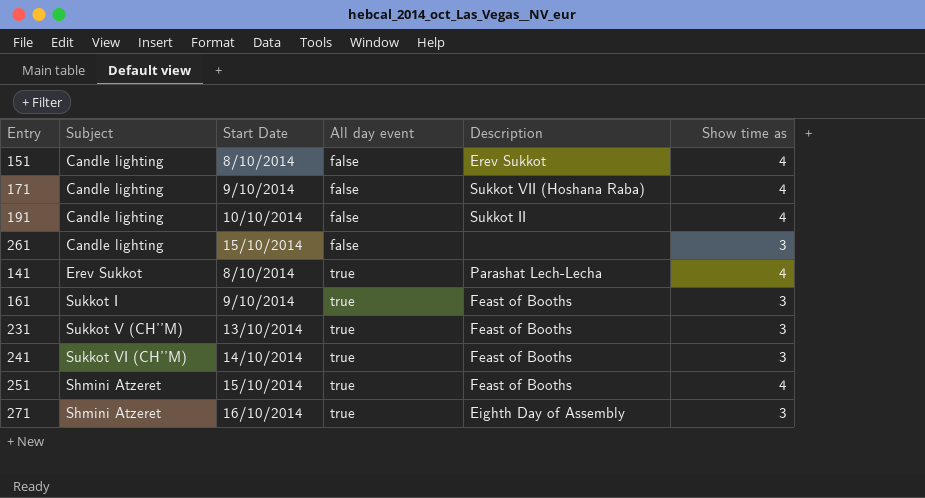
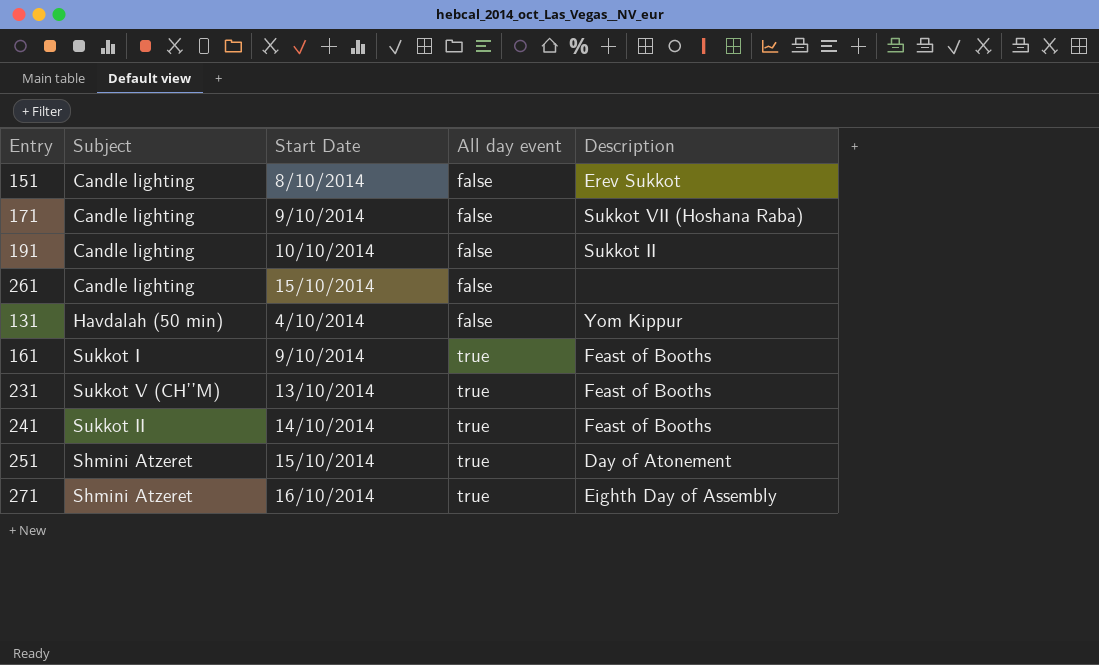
column Show time as | position: 6 -> none
row 141: Erev Sukkot | 8/10/2014 | true | Parashat Lech-Lecha | 4 -> none
row 131: none -> Havdalah (50 min) | 4/10/2014 | false | Yom Kippur
241 | Subject: Sukkot VI (CH’’M) -> Sukkot II
251 | Description: Feast of Booths -> Day of Atonement

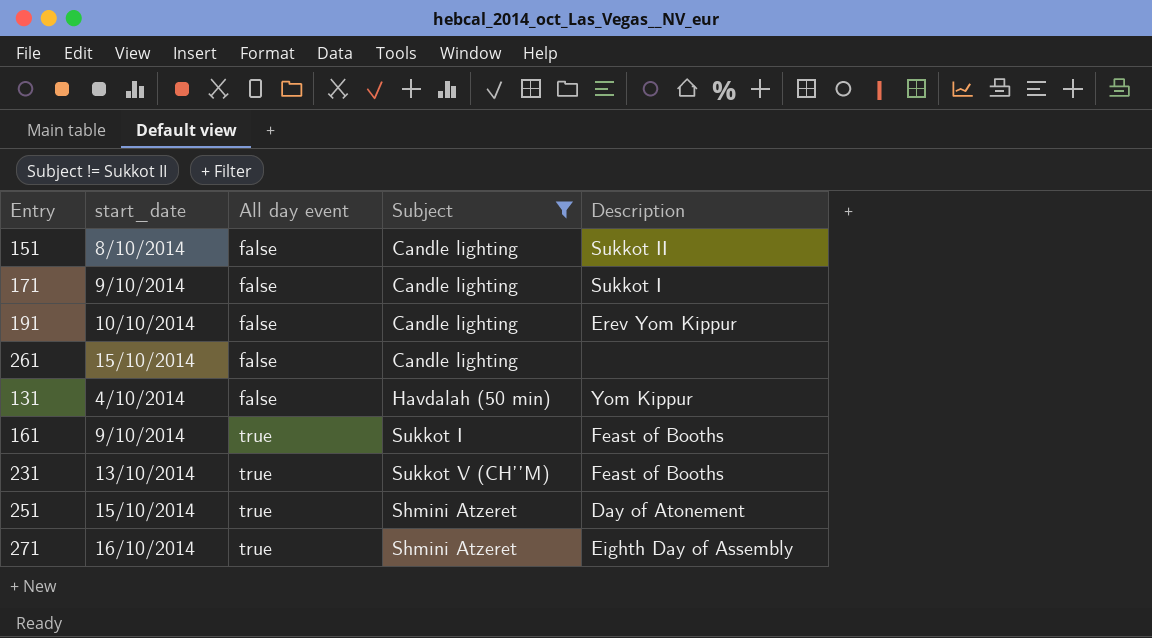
filter: none -> Subject != Sukkot II
column name: Start Date -> start_date
column Subject | position: 2 -> 4
151 | Description: Erev Sukkot -> Sukkot II
171 | Description: Sukkot VII (Hoshana Raba) -> Sukkot I
191 | Description: Sukkot II -> Erev Yom Kippur

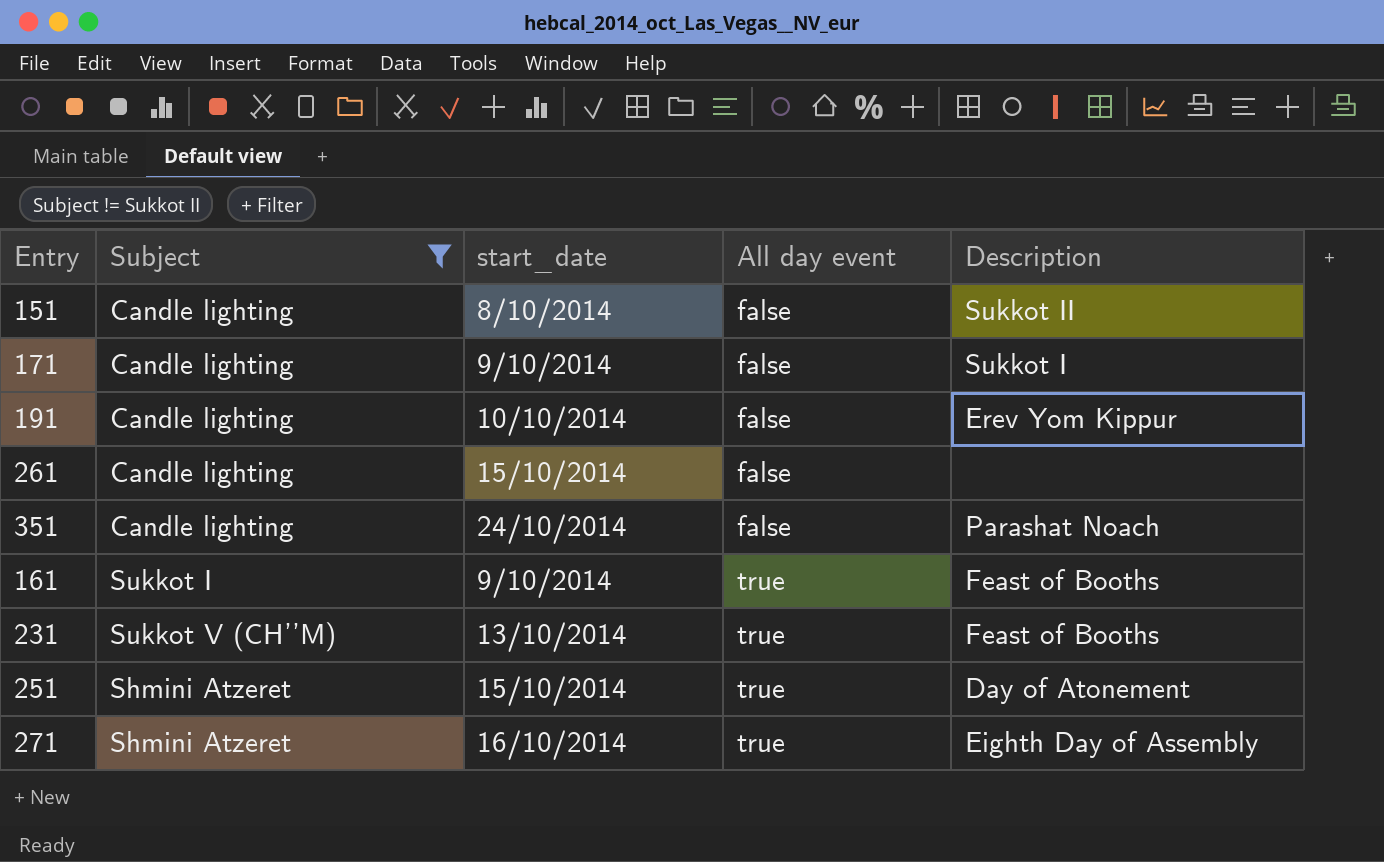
column Subject | position: 4 -> 2
row 131: 4/10/2014 | false | Havdalah (50 min) | Yom Kippur -> none
row 351: none -> Candle lighting | 24/10/2014 | false | Parashat Noach

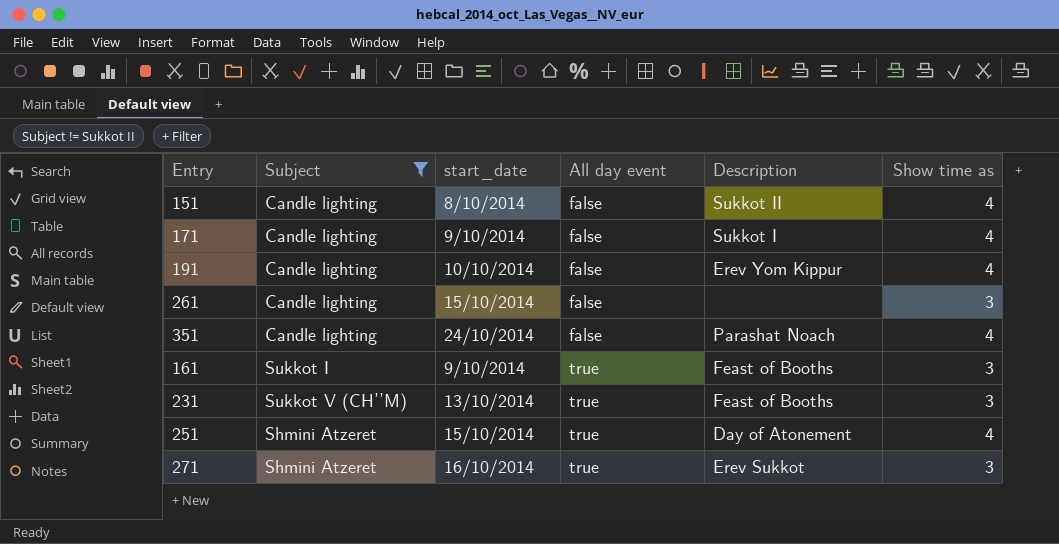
column Show time as | position: none -> 6
271 | Description: Eighth Day of Assembly -> Erev Sukkot

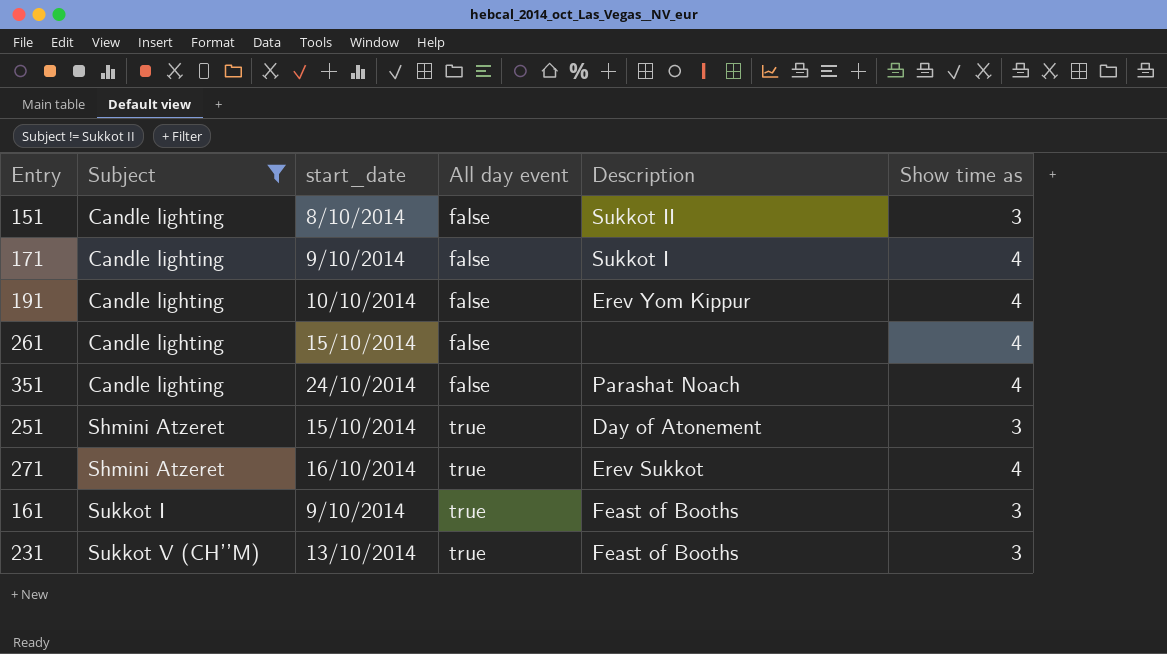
row order: All day event ascending -> Subject ascending
151 | Show time as: 4 -> 3
261 | Show time as: 3 -> 4
251 | Show time as: 4 -> 3
271 | Show time as: 3 -> 4

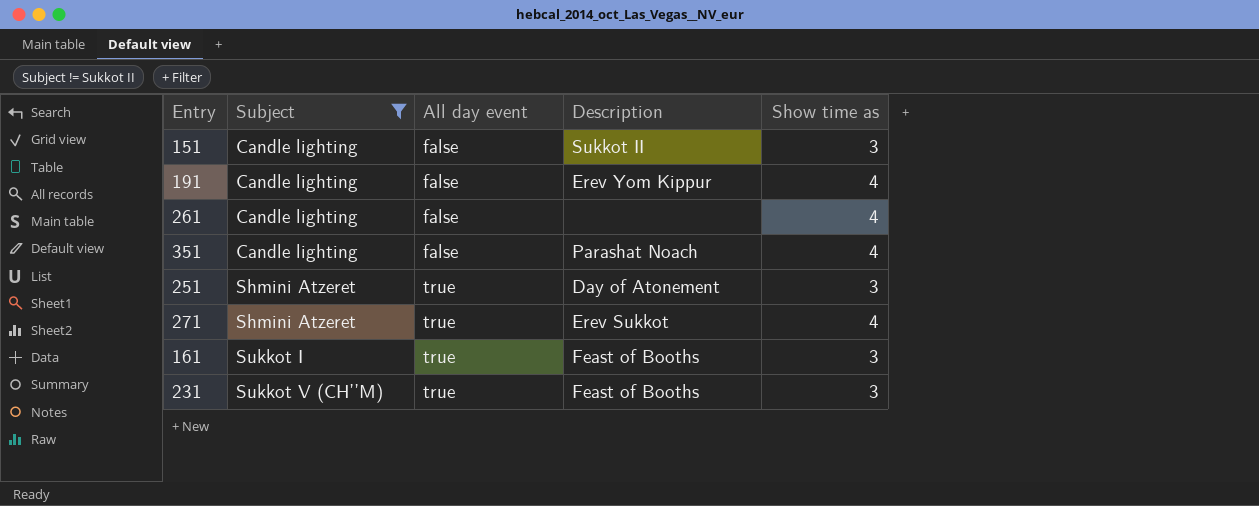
column start_date | position: 3 -> none
row 171: Candle lighting | 9/10/2014 | false | Sukkot I | 4 -> none

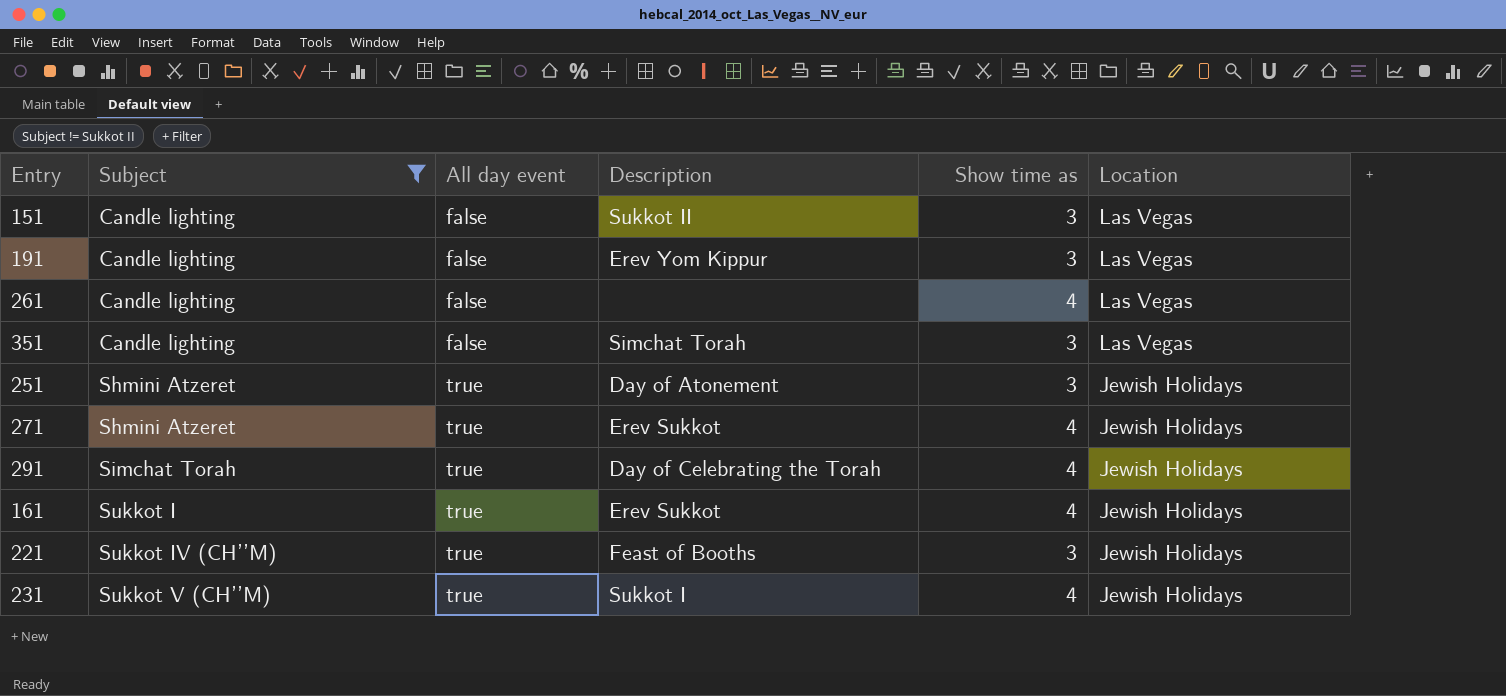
column Location | position: none -> 6
191 | Show time as: 4 -> 3
351 | Description: Parashat Noach -> Simchat Torah
351 | Show time as: 4 -> 3
row 291: none -> Simchat Torah | true | Day of Celebrating the Torah | 4 | Jewish Holidays
161 | Description: Feast of Booths -> Erev Sukkot
161 | Show time as: 3 -> 4
row 221: none -> Sukkot IV (CH’’M) | true | Feast of Booths | 3 | Jewish Holidays
231 | Description: Feast of Booths -> Sukkot I
231 | Show time as: 3 -> 4

